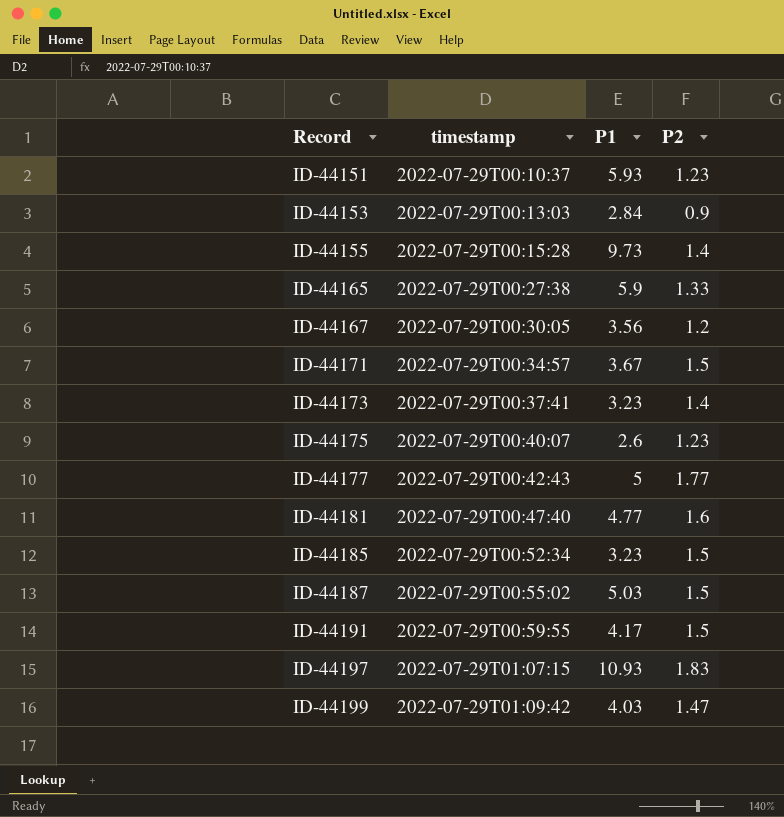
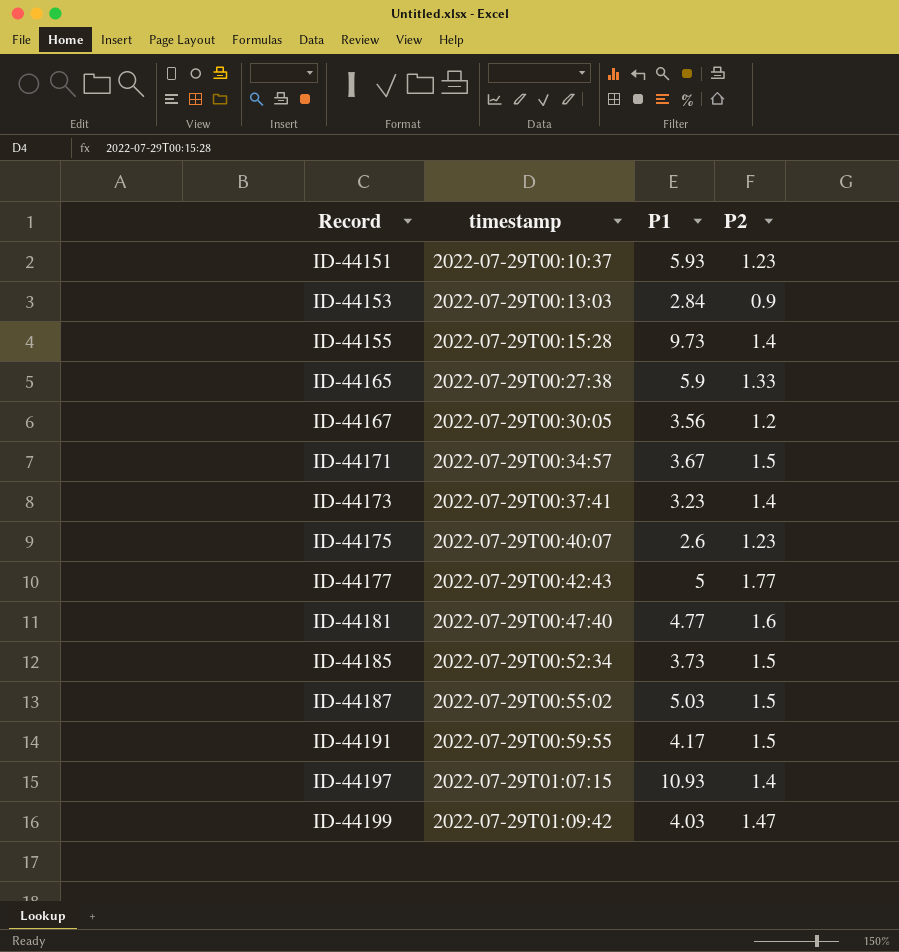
ID-44185 | P1: 3.23 -> 3.73
ID-44197 | P2: 1.83 -> 1.4

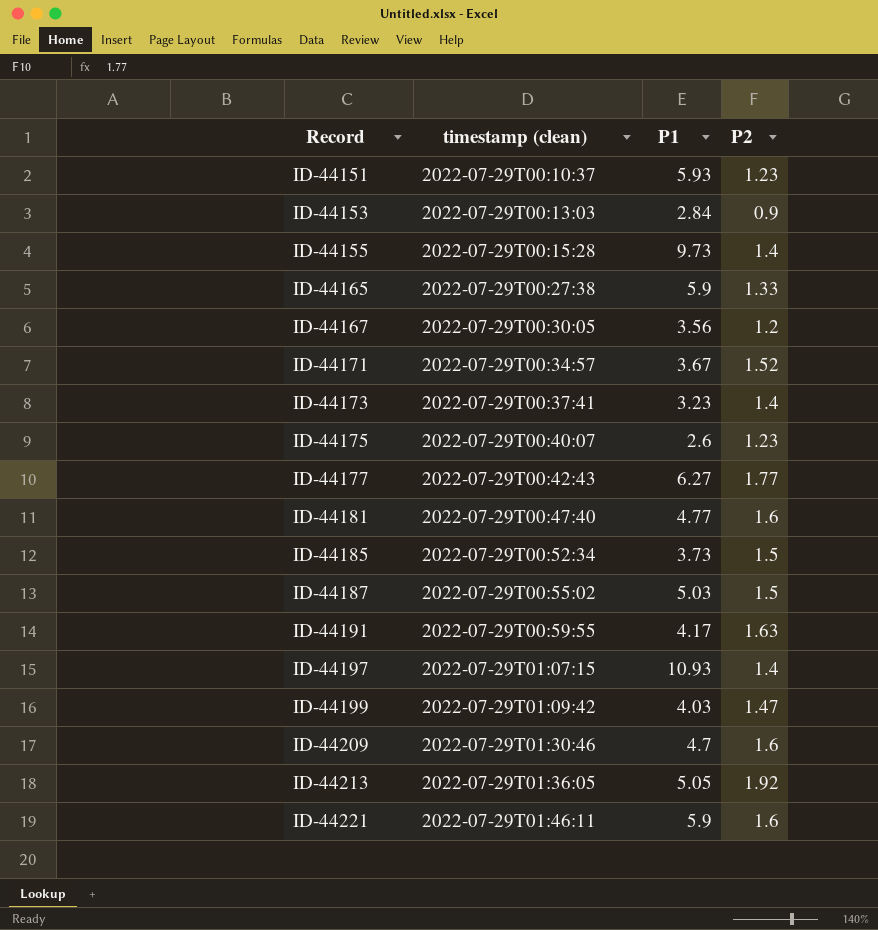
column name: timestamp -> timestamp (clean)
ID-44171 | P2: 1.5 -> 1.52
ID-44177 | P1: 5 -> 6.27
ID-44191 | P2: 1.5 -> 1.63
row ID-44209: none -> 2022-07-29T01:30:46 | 4.7 | 1.6
row ID-44213: none -> 2022-07-29T01:36:05 | 5.05 | 1.92
row ID-44221: none -> 2022-07-29T01:46:11 | 5.9 | 1.6

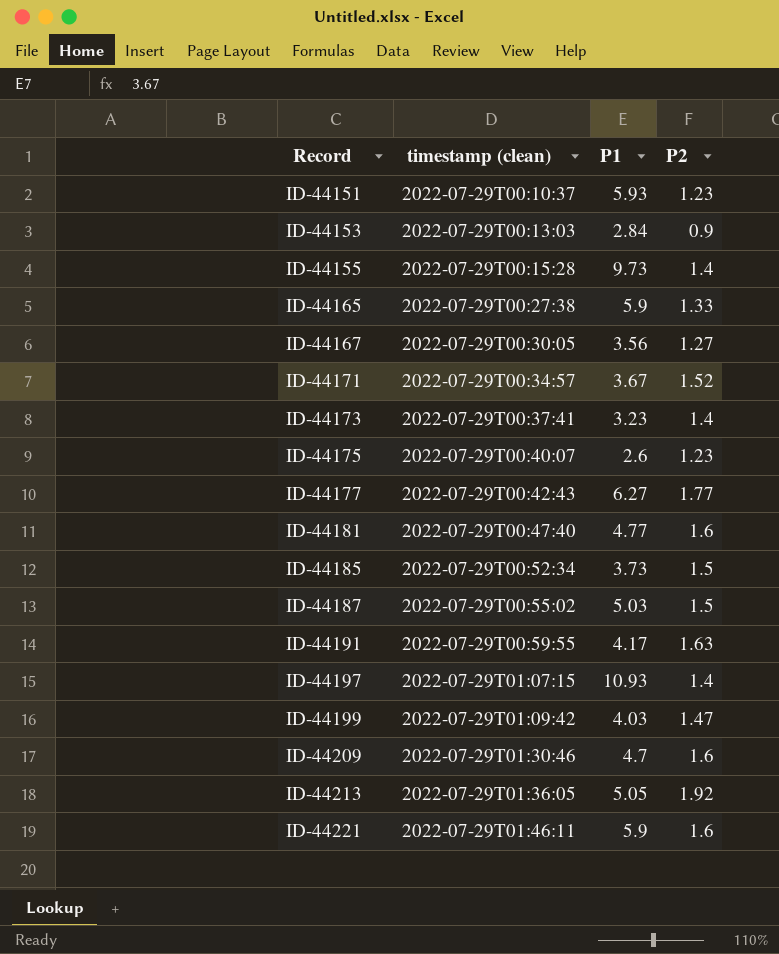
ID-44167 | P2: 1.2 -> 1.27

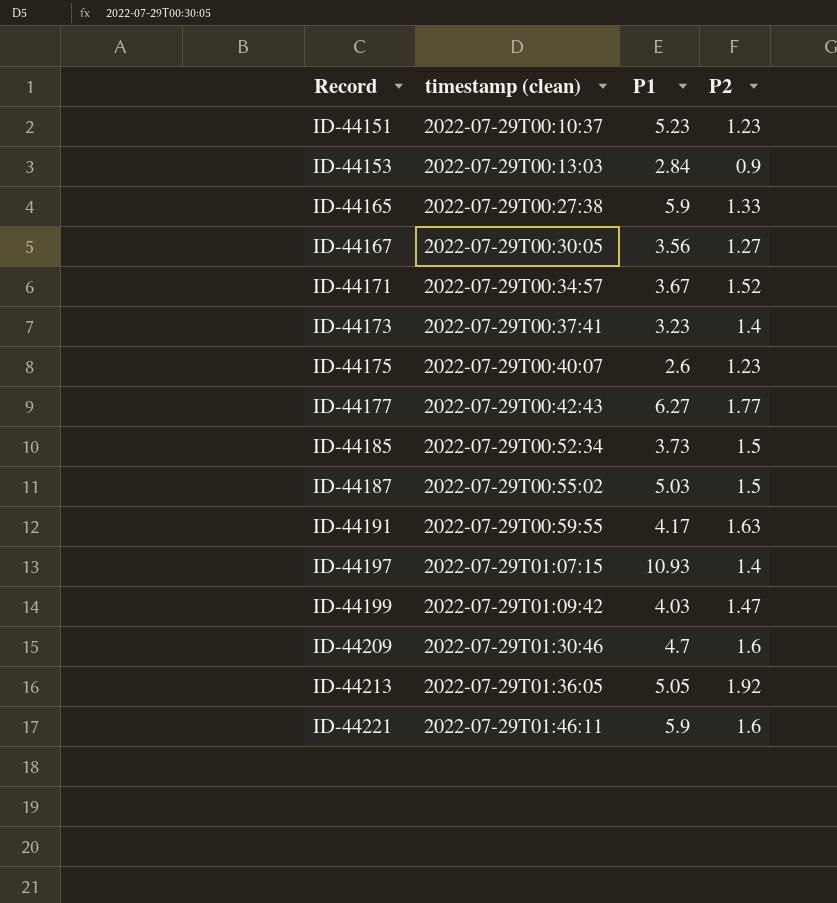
row ID-44155: 2022-07-29T00:15:28 | 9.73 | 1.4 -> none
row ID-44181: 2022-07-29T00:47:40 | 4.77 | 1.6 -> none
ID-44151 | P1: 5.93 -> 5.23

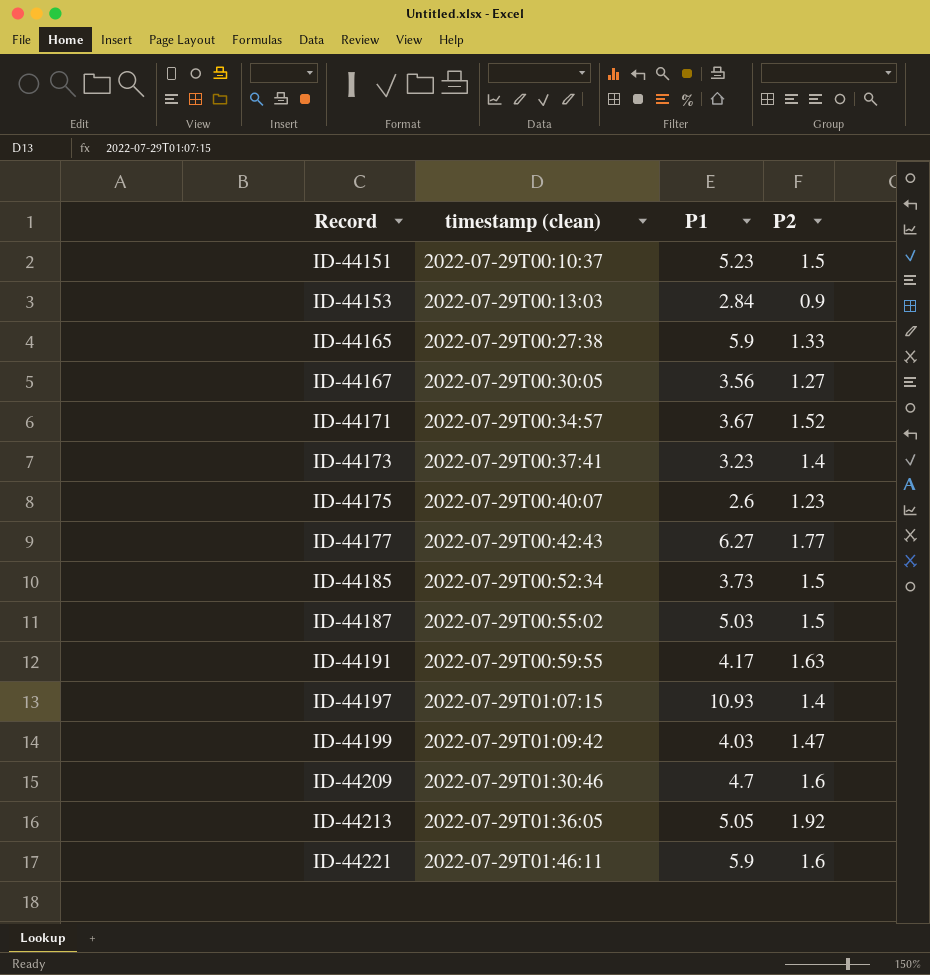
ID-44151 | P2: 1.23 -> 1.5

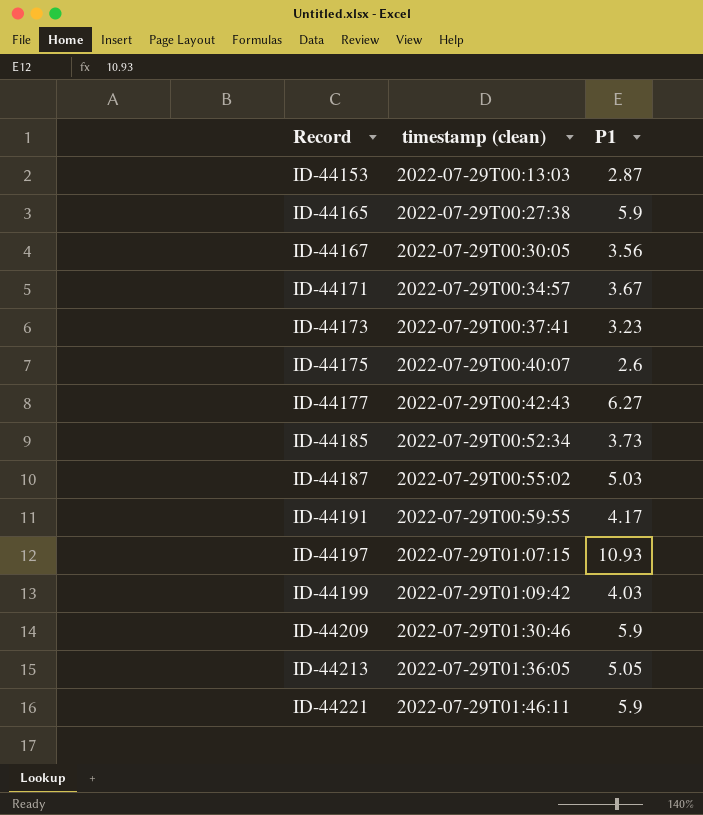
column P2 | position: 4 -> none
row ID-44151: 2022-07-29T00:10:37 | 5.23 | 1.5 -> none
ID-44153 | P1: 2.84 -> 2.87
ID-44209 | P1: 4.7 -> 5.9

